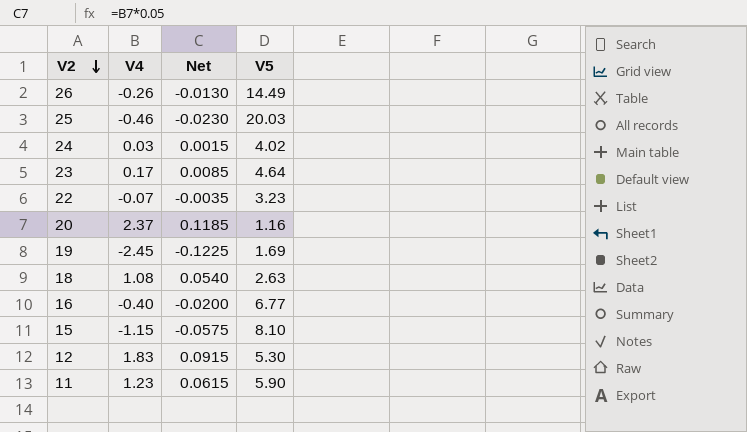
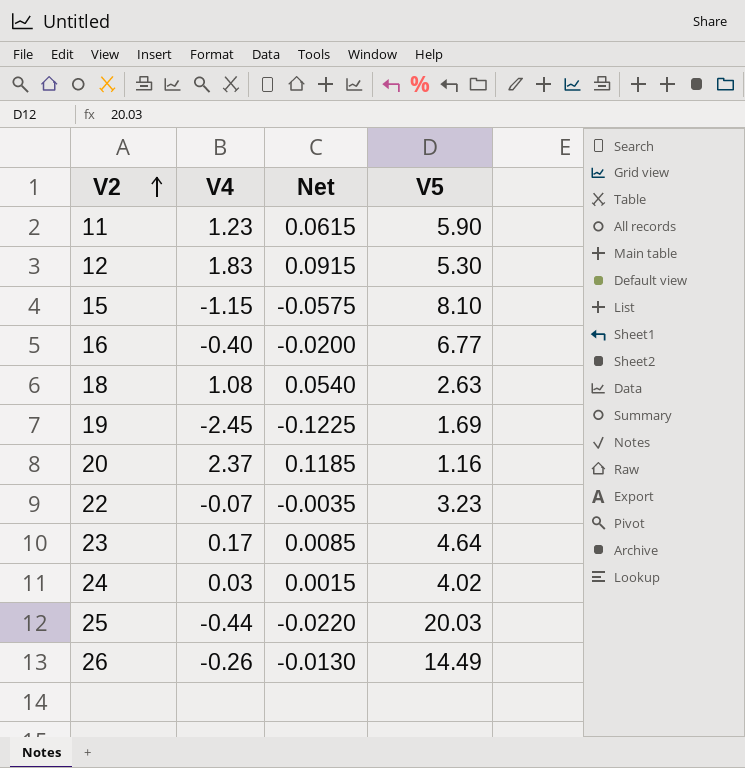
row order: V2 descending -> V2 ascending
25 | V4: -0.46 -> -0.44
25 | Net: -0.0230 -> -0.0220

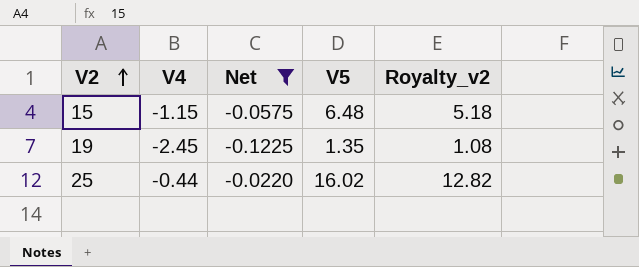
filter: none -> Net <= -0.0220
column Royalty_v2 | formula: none -> [V5] * 0.8
15 | V5: 8.10 -> 6.48
19 | V5: 1.69 -> 1.35
25 | V5: 20.03 -> 16.02

